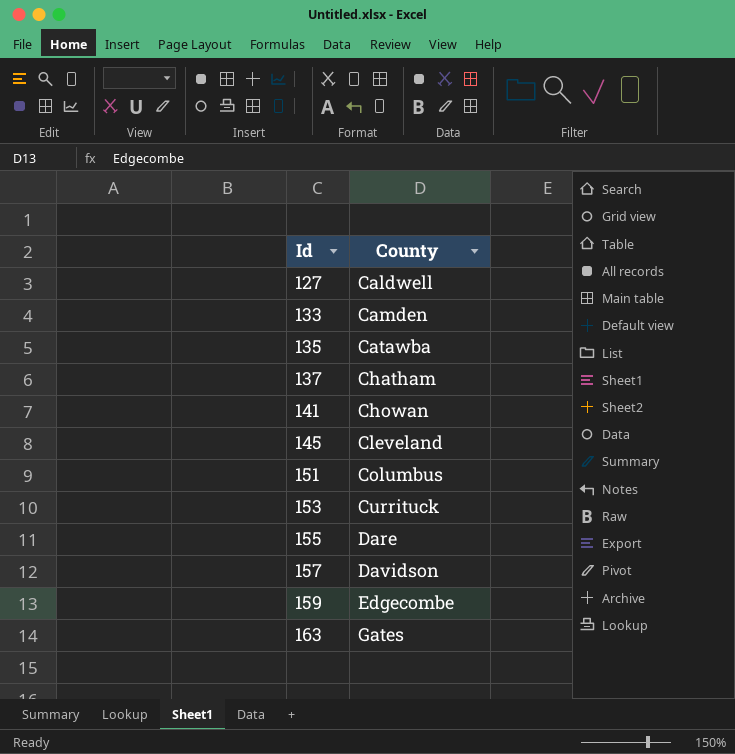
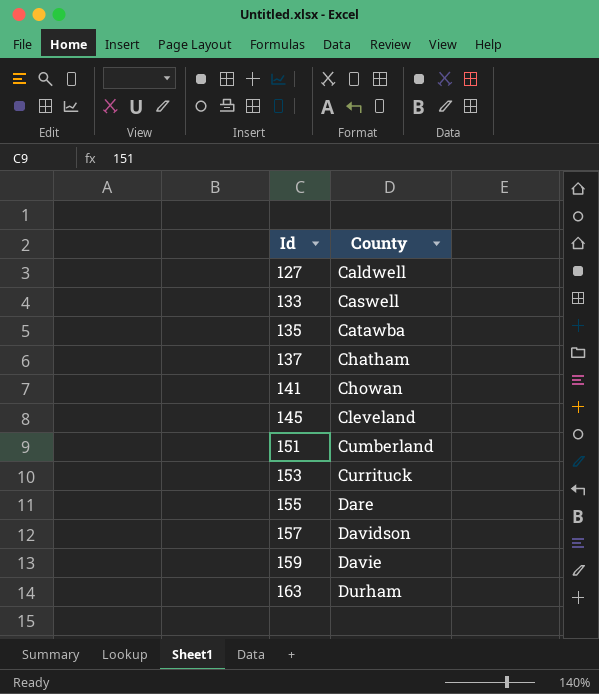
133 | County: Camden -> Caswell
151 | County: Columbus -> Cumberland
159 | County: Edgecombe -> Davie
163 | County: Gates -> Durham

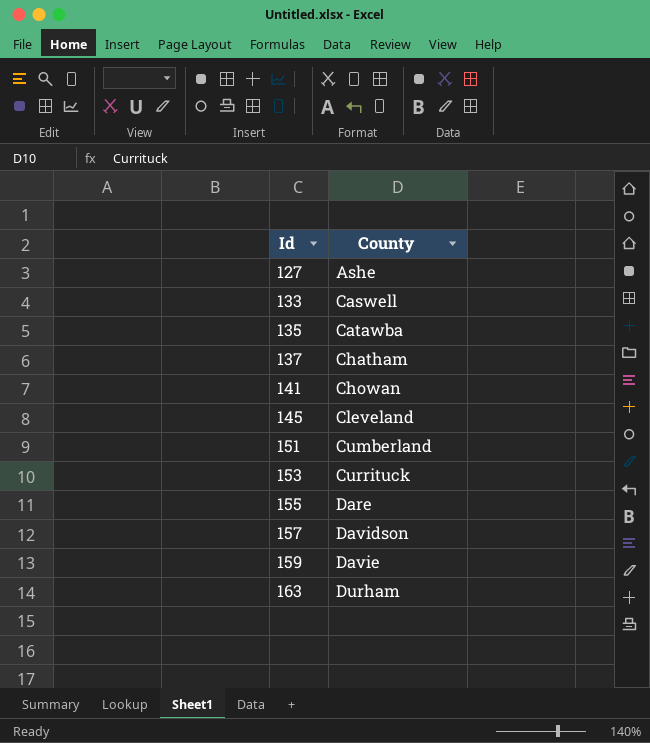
127 | County: Caldwell -> Ashe

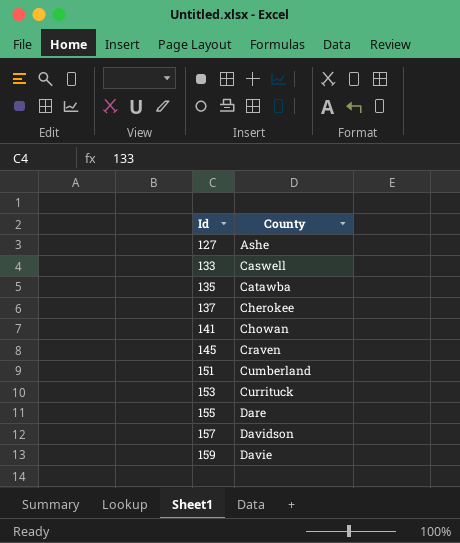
row 163: Durham -> none
137 | County: Chatham -> Cherokee
145 | County: Cleveland -> Craven

